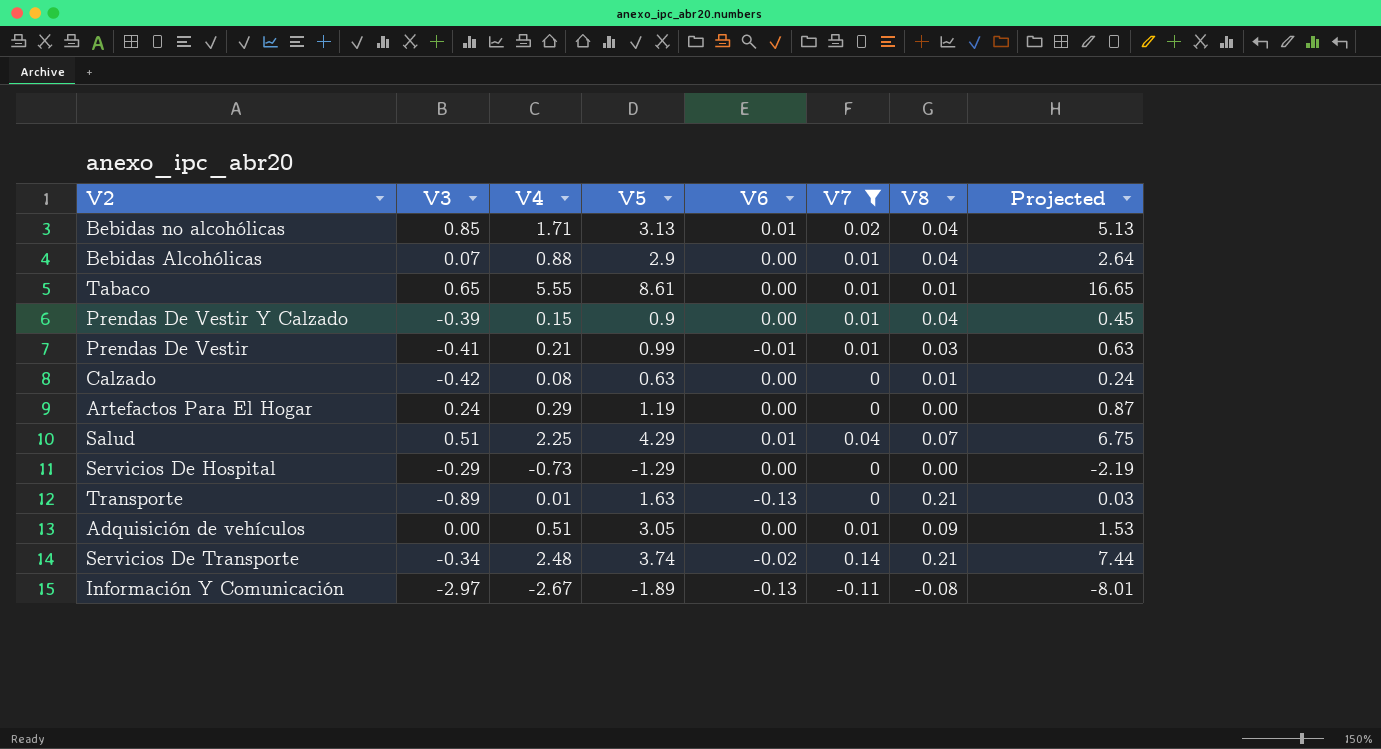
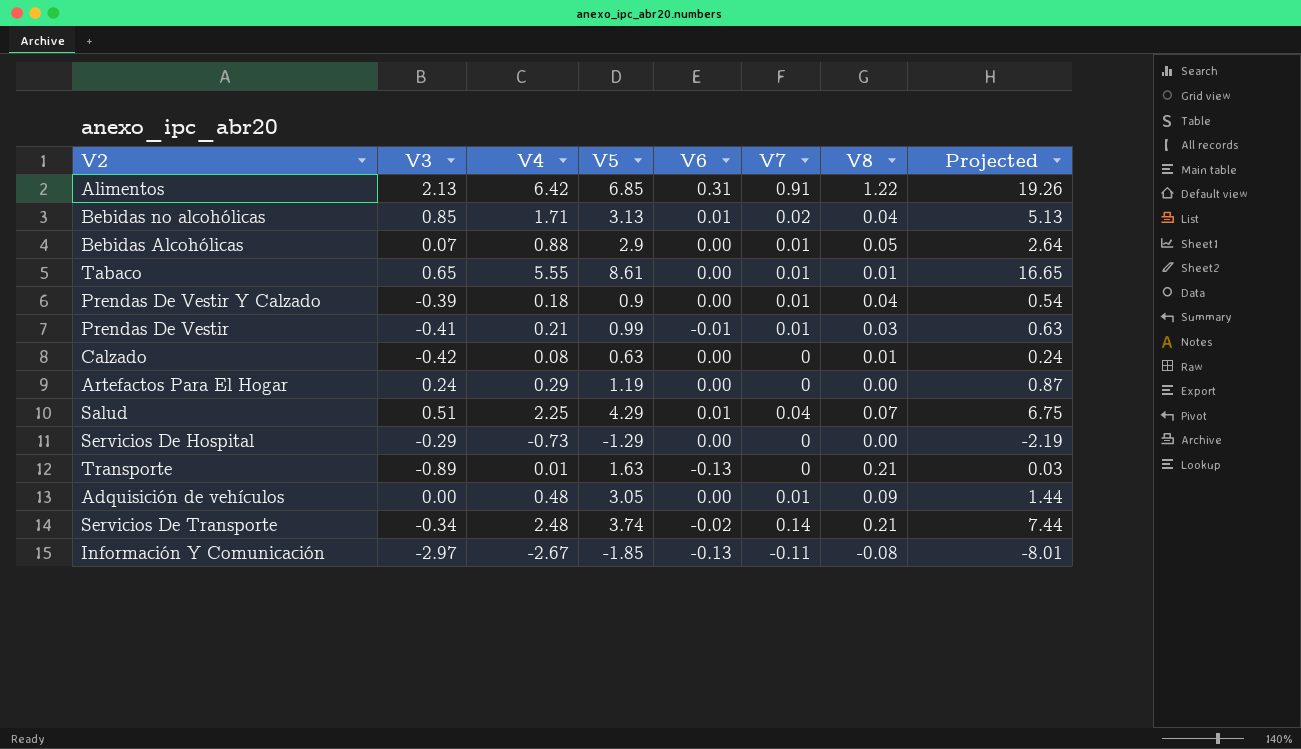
filter: V7 != 0.91 -> none
Bebidas Alcohólicas | V8: 0.04 -> 0.05
Prendas De Vestir Y Calzado | V4: 0.15 -> 0.18
Prendas De Vestir Y Calzado | Projected: 0.45 -> 0.54
Adquisición de vehículos | V4: 0.51 -> 0.48
Adquisición de vehículos | Projected: 1.53 -> 1.44
Información Y Comunicación | V5: -1.89 -> -1.85

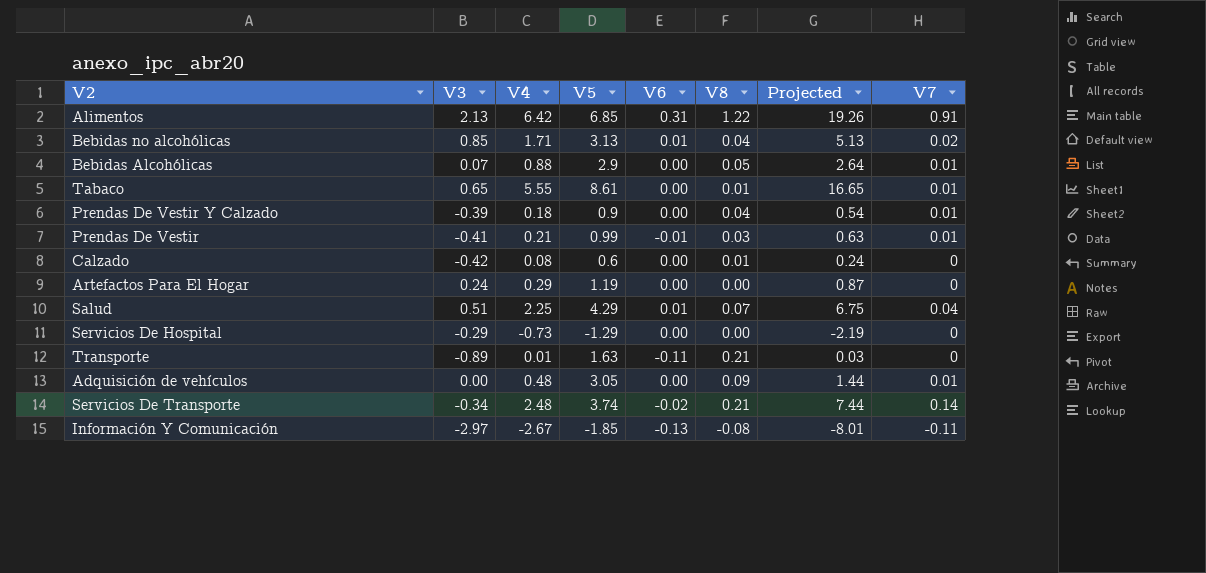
column V7 | position: 6 -> 8
Calzado | V5: 0.63 -> 0.6
Transporte | V6: -0.13 -> -0.11

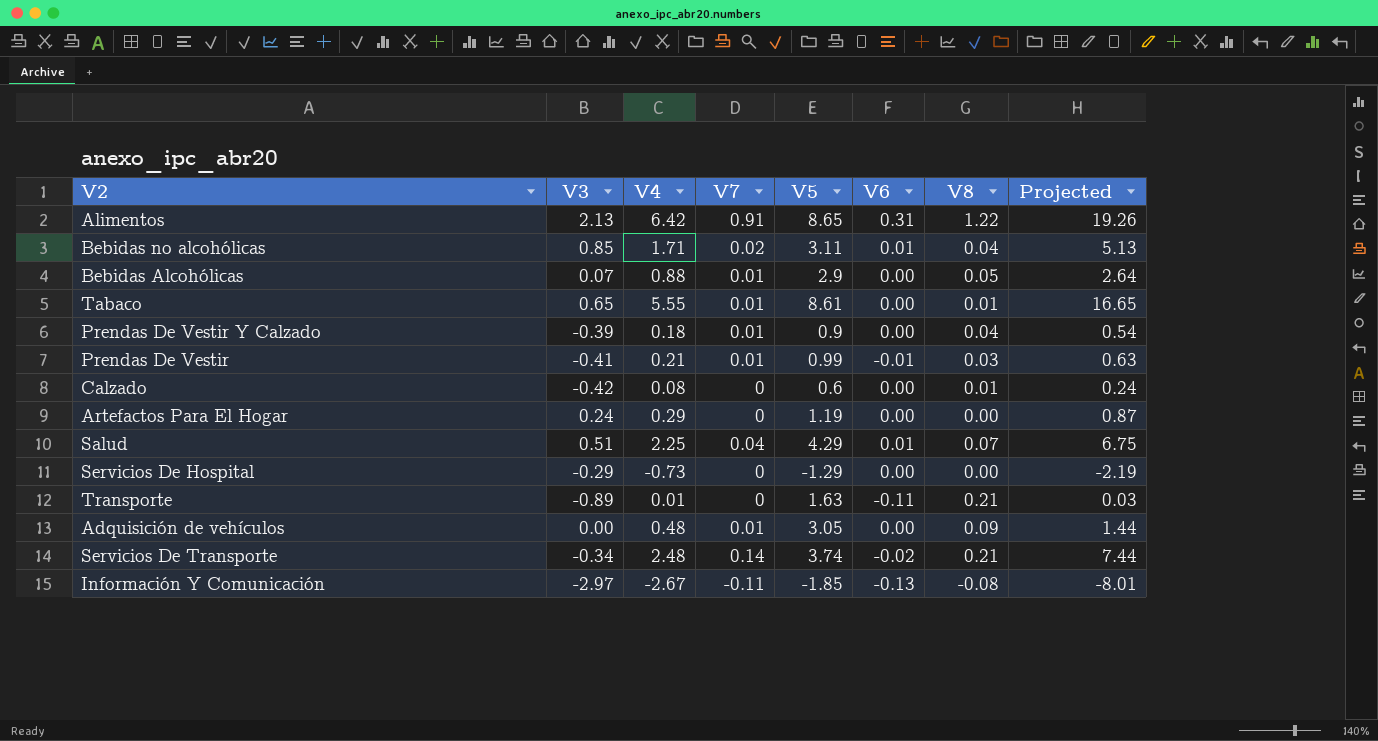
column V7 | position: 8 -> 4
Alimentos | V5: 6.85 -> 8.65
Bebidas no alcohólicas | V5: 3.13 -> 3.11

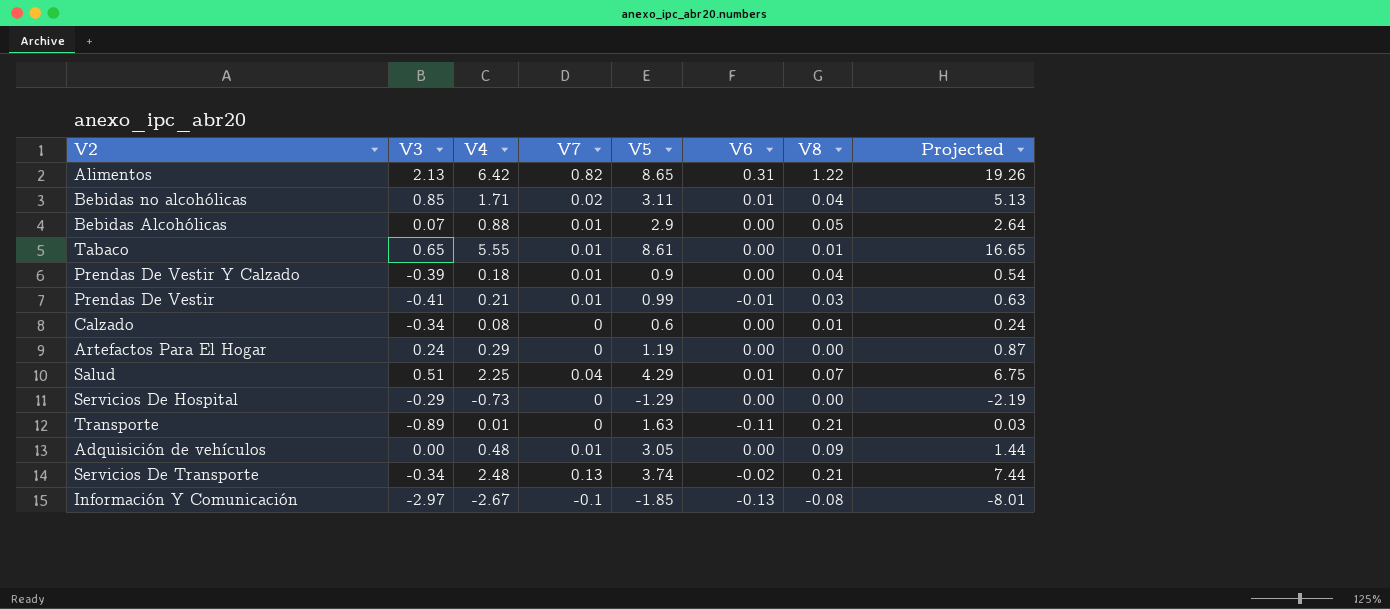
Alimentos | V7: 0.91 -> 0.82
Calzado | V3: -0.42 -> -0.34
Servicios De Transporte | V7: 0.14 -> 0.13
Información Y Comunicación | V7: -0.11 -> -0.1

